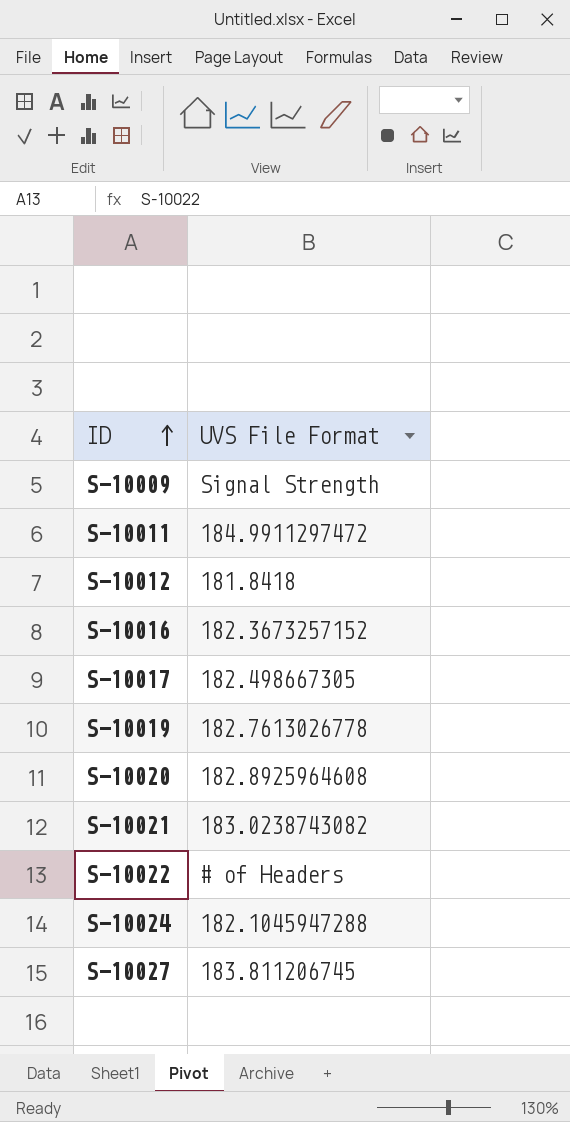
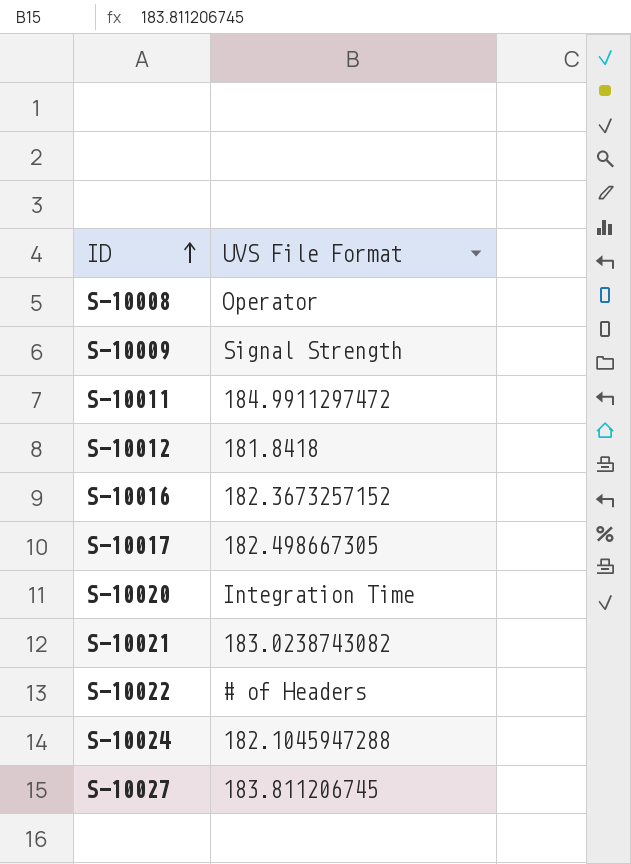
row S-10019: 182.7613026778 -> none
row S-10008: none -> Operator
S-10020 | UVS File Format: 182.8925964608 -> Integration Time

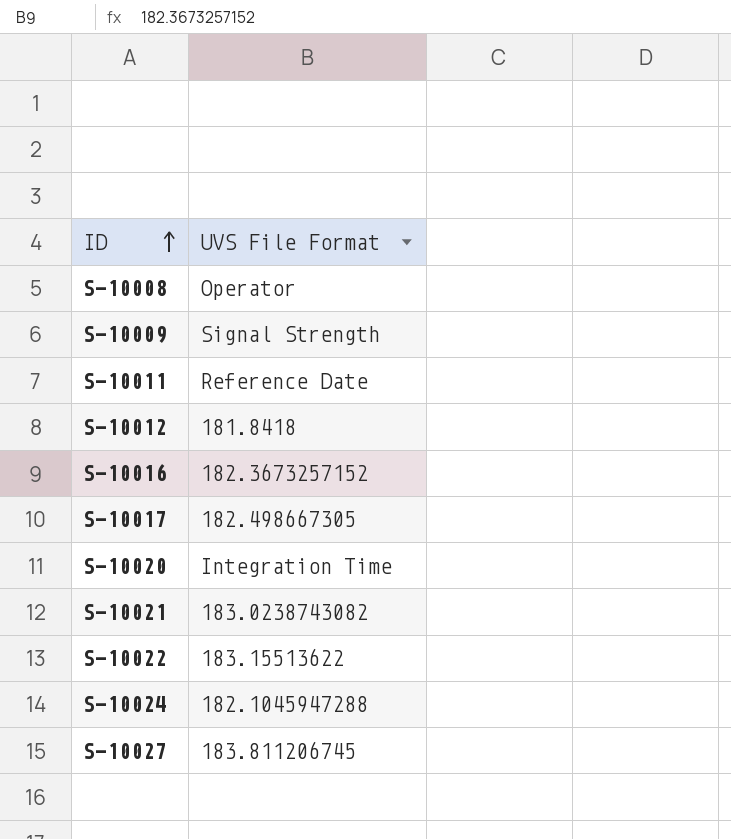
S-10011 | UVS File Format: 184.9911297472 -> Reference Date
S-10022 | UVS File Format: # of Headers -> 183.15513622

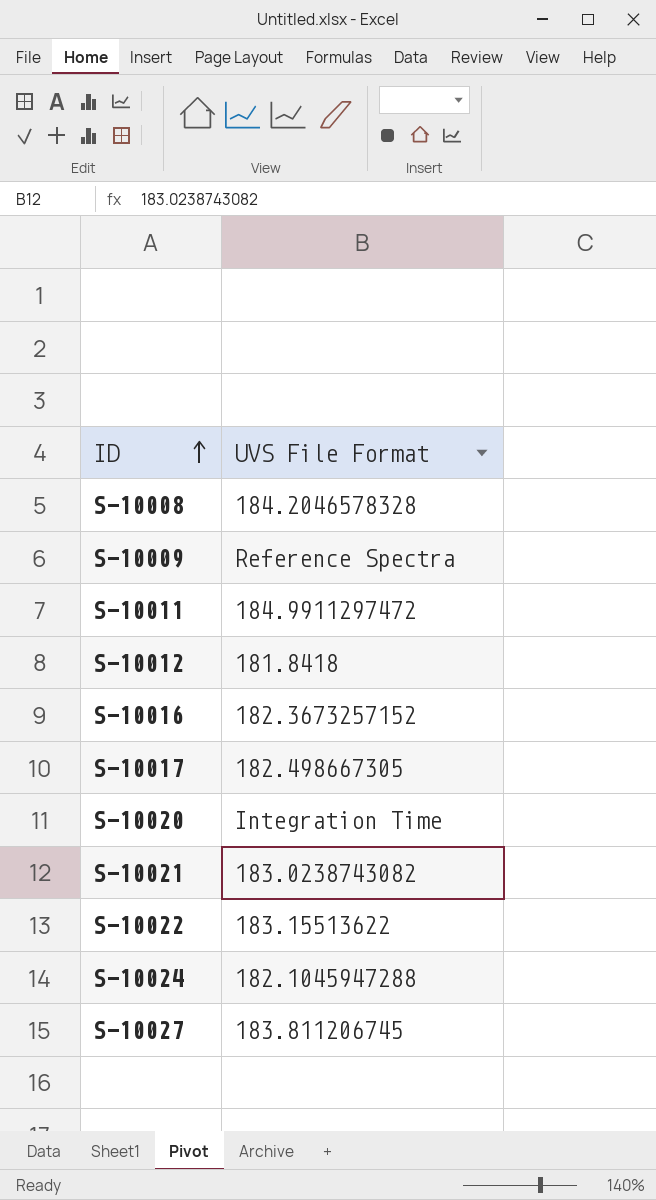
S-10008 | UVS File Format: Operator -> 184.2046578328
S-10009 | UVS File Format: Signal Strength -> Reference Spectra
S-10011 | UVS File Format: Reference Date -> 184.9911297472

